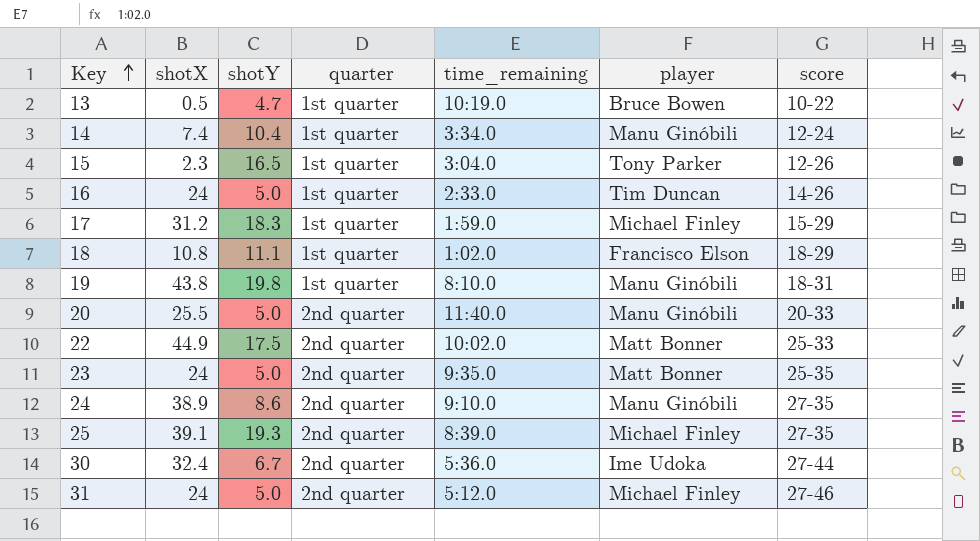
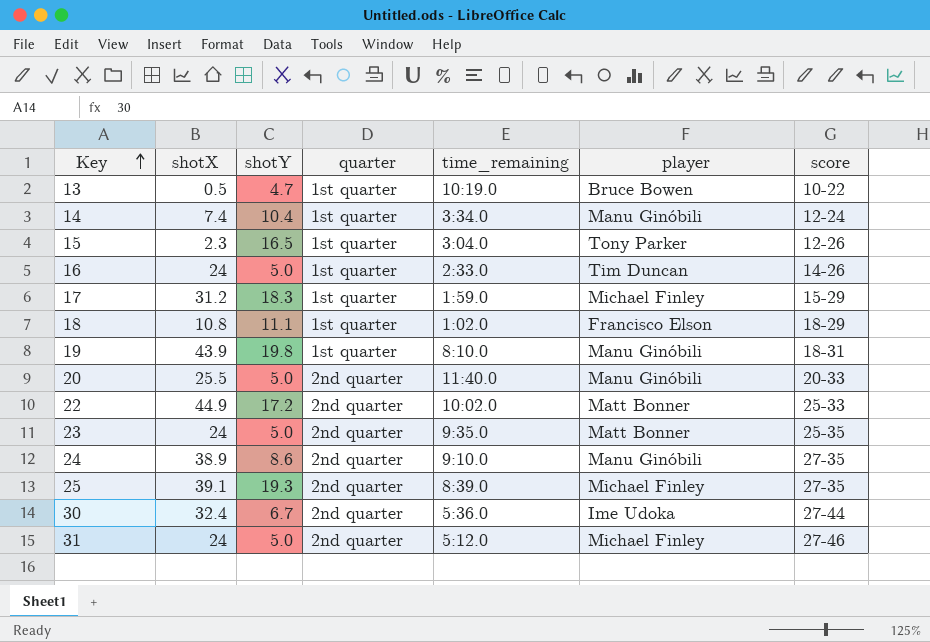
19 | shotX: 43.8 -> 43.9
22 | shotY: 17.5 -> 17.2

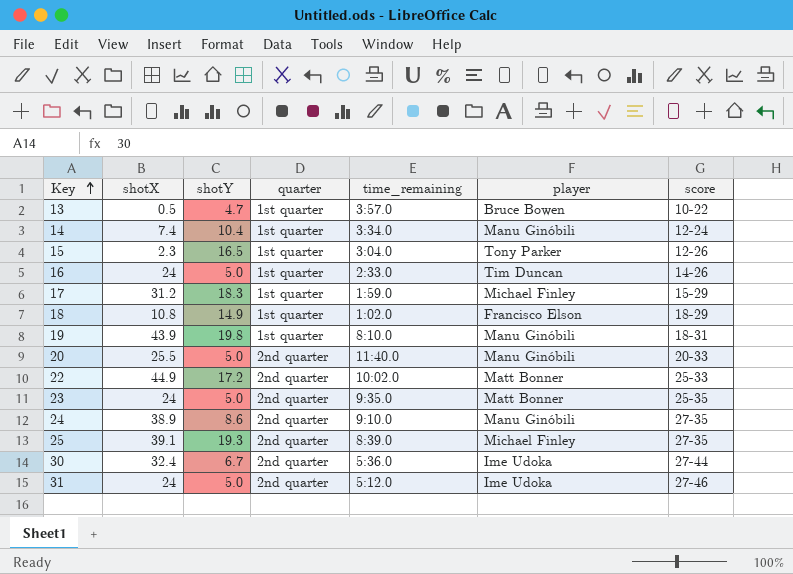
13 | time_remaining: 10:19.0 -> 3:57.0
18 | shotY: 11.1 -> 14.9
31 | player: Michael Finley -> Ime Udoka

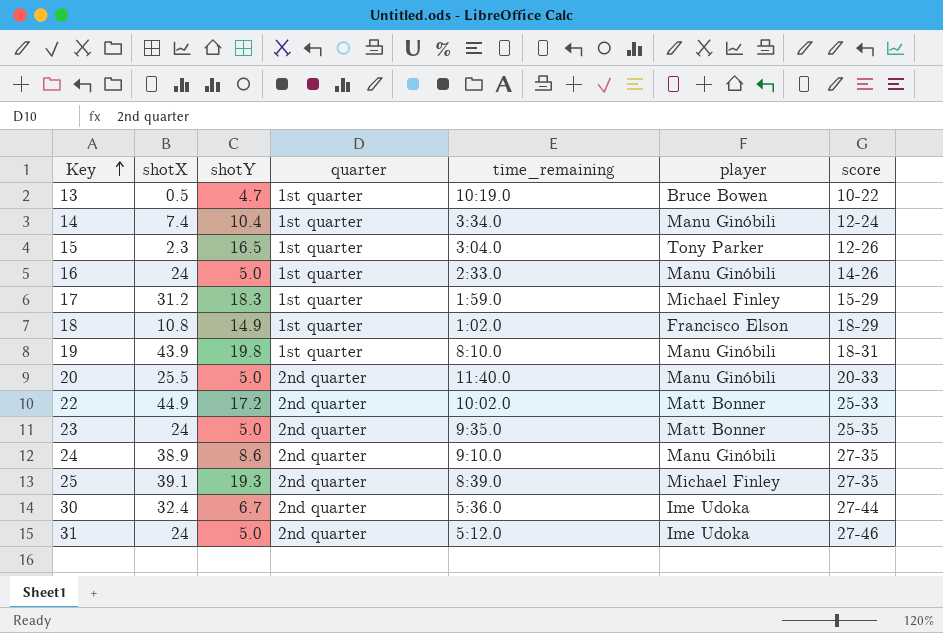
13 | time_remaining: 3:57.0 -> 10:19.0
16 | player: Tim Duncan -> Manu Ginóbili

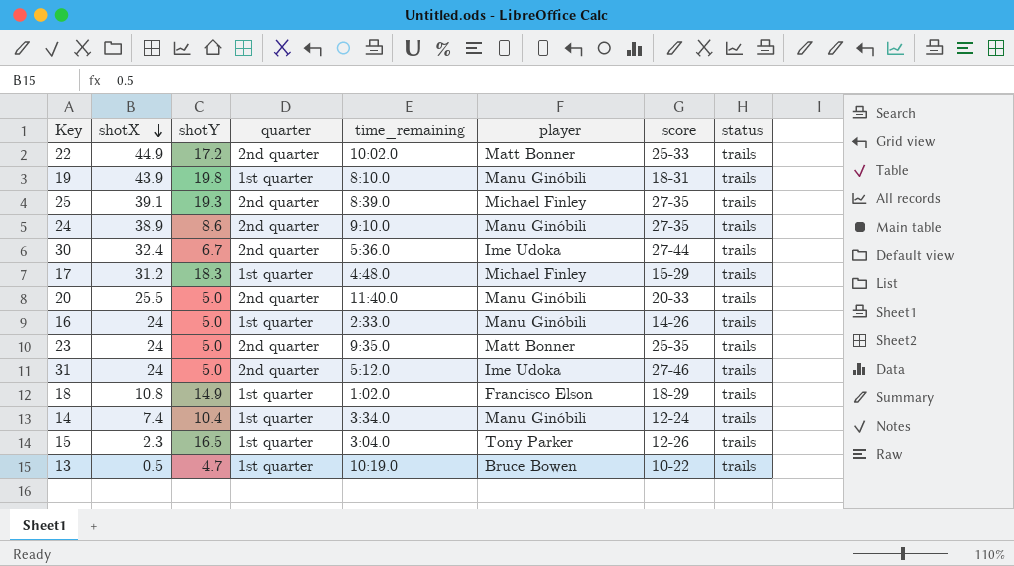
row order: Key ascending -> shotX descending
column status | position: none -> 8
17 | time_remaining: 1:59.0 -> 4:48.0

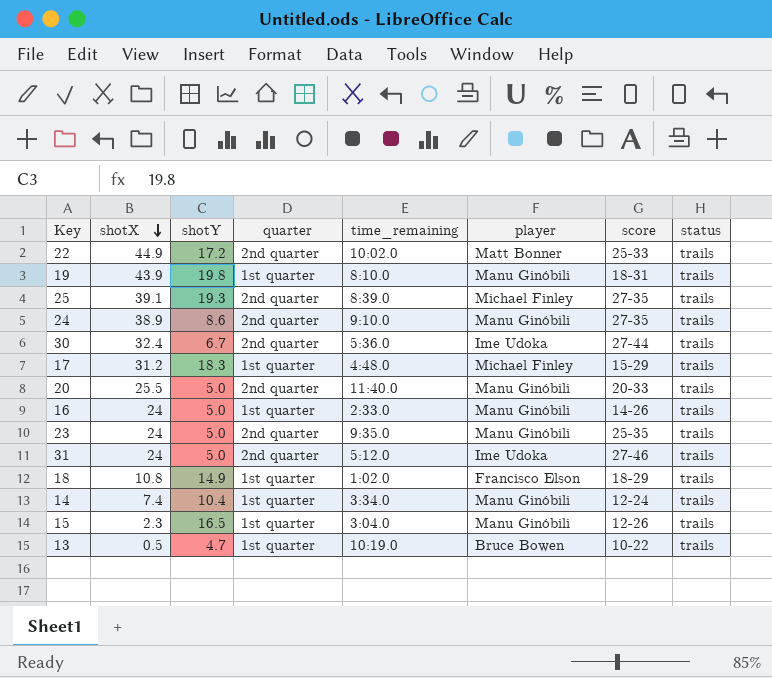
23 | player: Matt Bonner -> Manu Ginóbili
15 | player: Tony Parker -> Manu Ginóbili

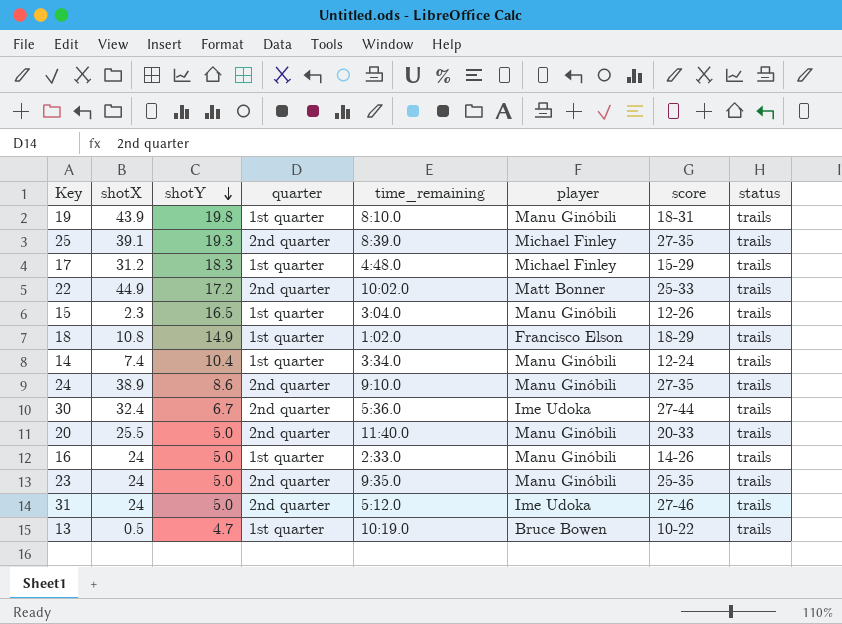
row order: shotX descending -> shotY descending

